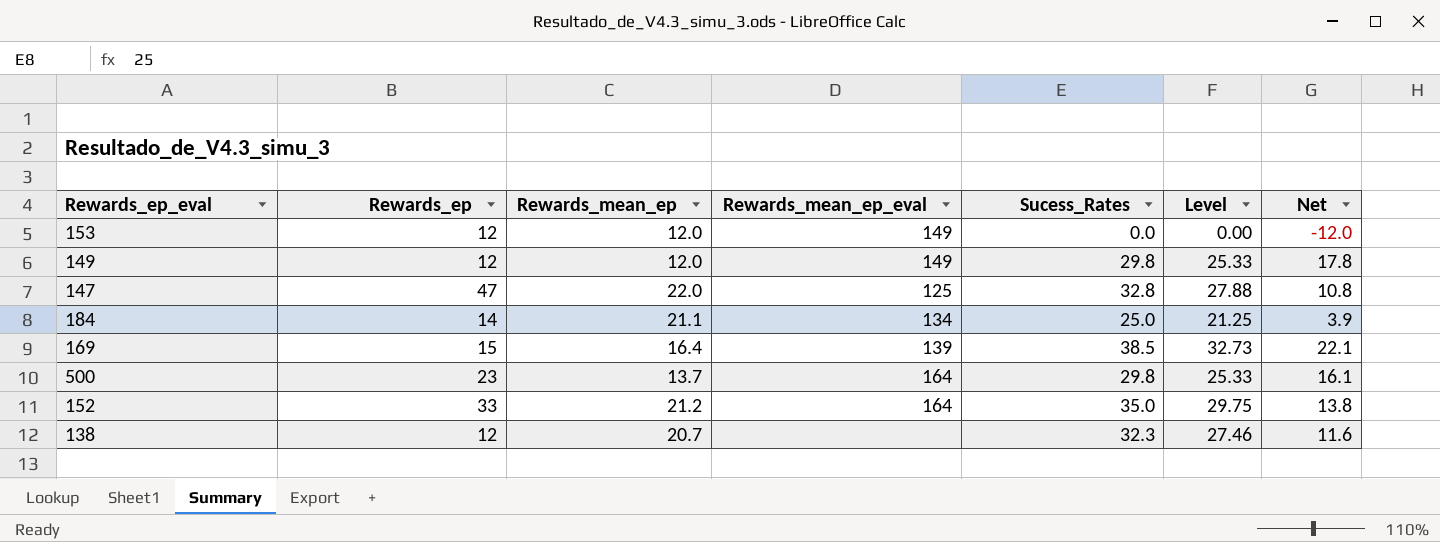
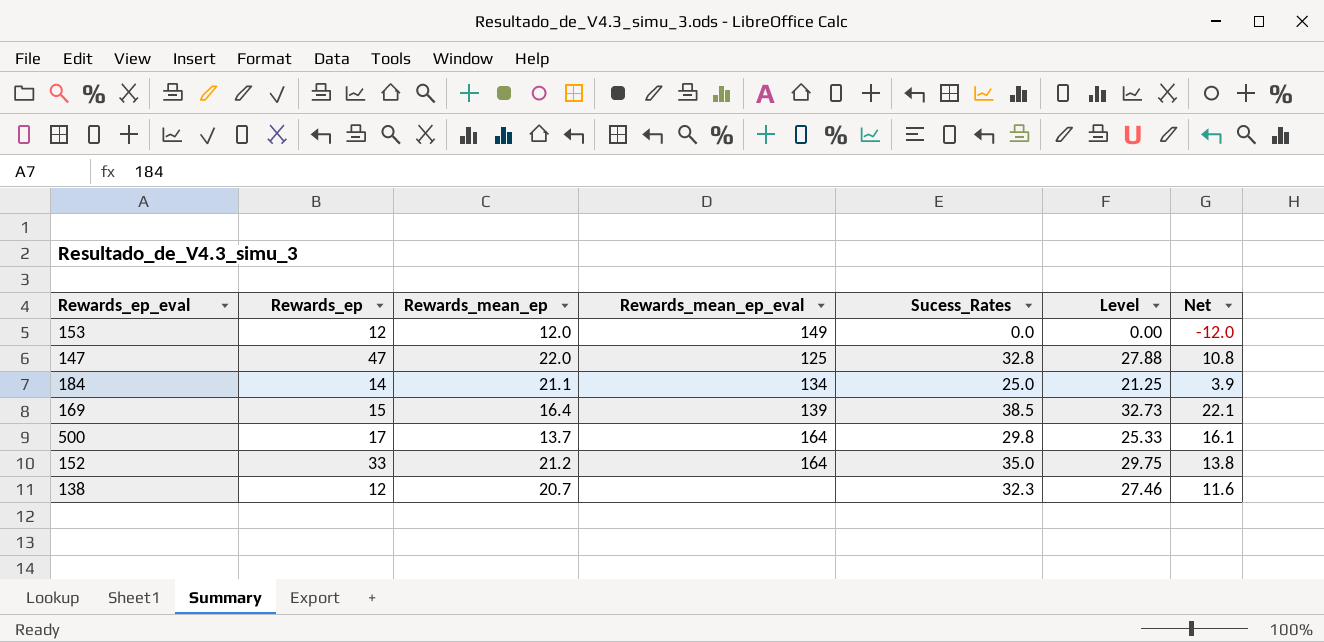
row 149: 12 | 12.0 | 149 | 29.8 | 25.33 | 17.8 -> none
500 | Rewards_ep: 23 -> 17

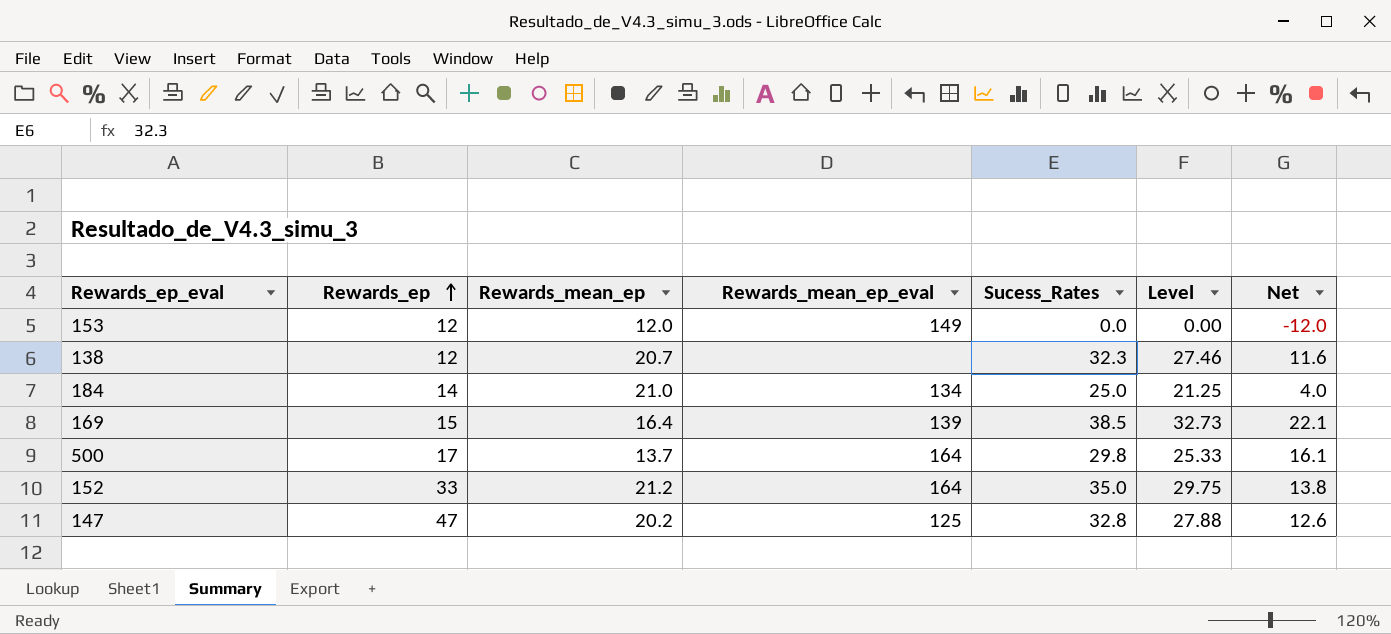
row order: none -> Rewards_ep ascending
184 | Rewards_mean_ep: 21.1 -> 21.0
184 | Net: 3.9 -> 4.0
147 | Rewards_mean_ep: 22.0 -> 20.2
147 | Net: 10.8 -> 12.6

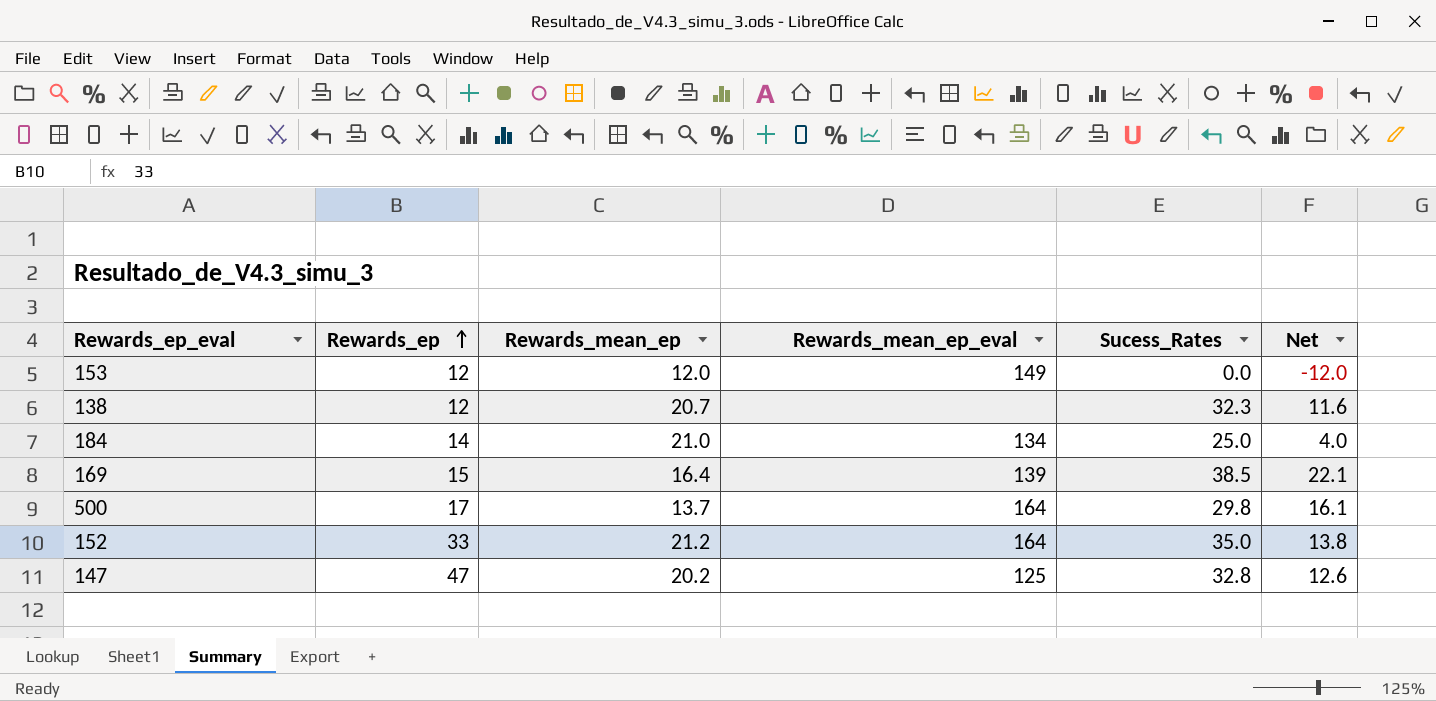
column Level | formula: [Sucess_Rates] * 0.85 -> none

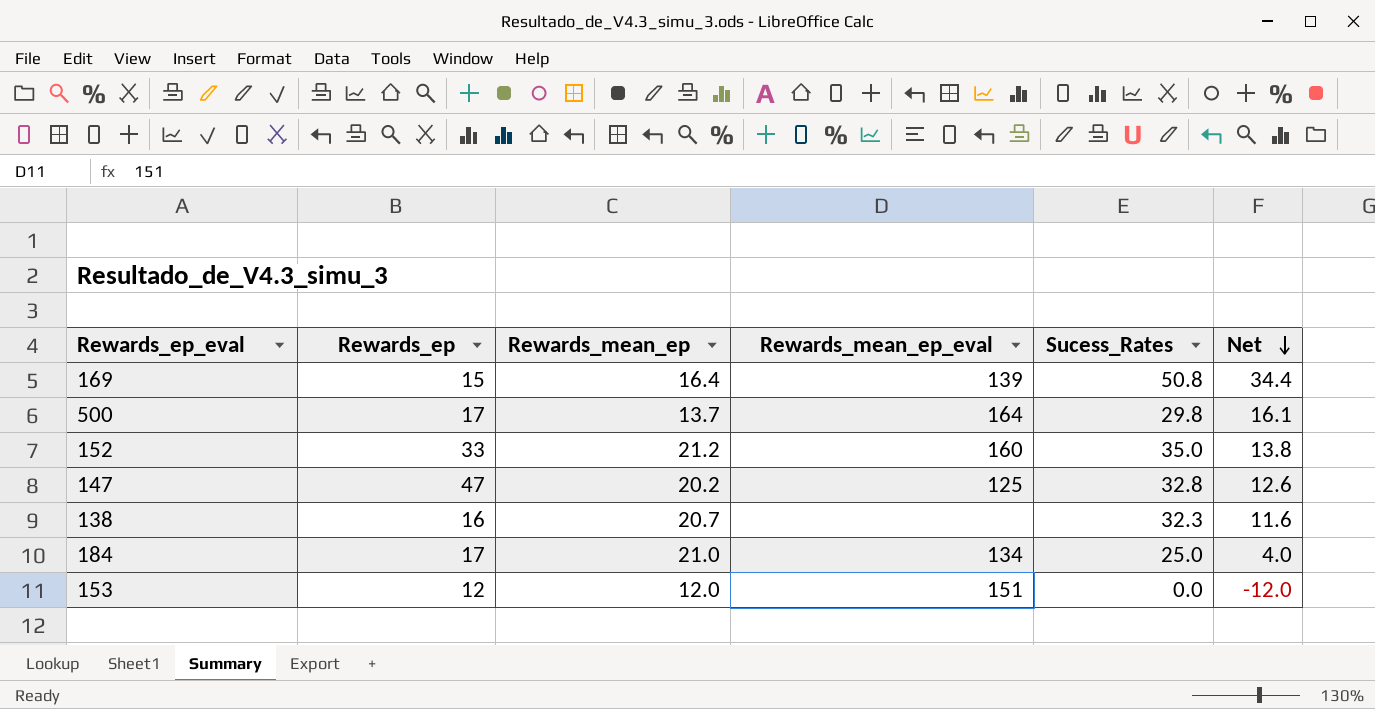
row order: Rewards_ep ascending -> Net descending
169 | Sucess_Rates: 38.5 -> 50.8
169 | Net: 22.1 -> 34.4
152 | Rewards_mean_ep_eval: 164 -> 160
138 | Rewards_ep: 12 -> 16
184 | Rewards_ep: 14 -> 17
153 | Rewards_mean_ep_eval: 149 -> 151

